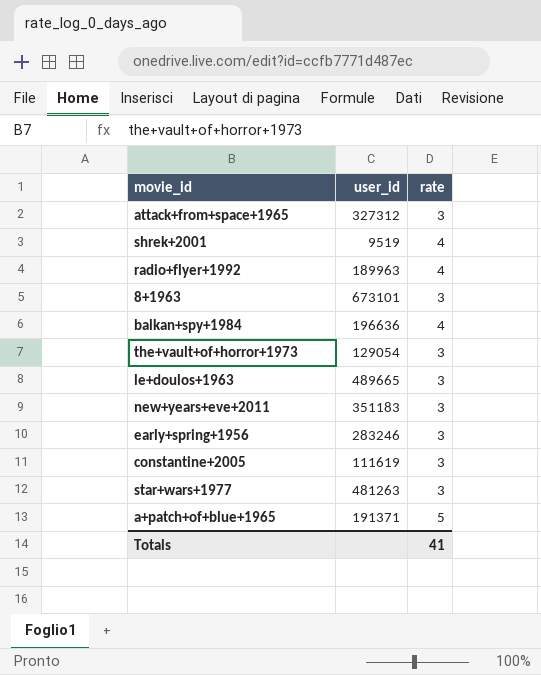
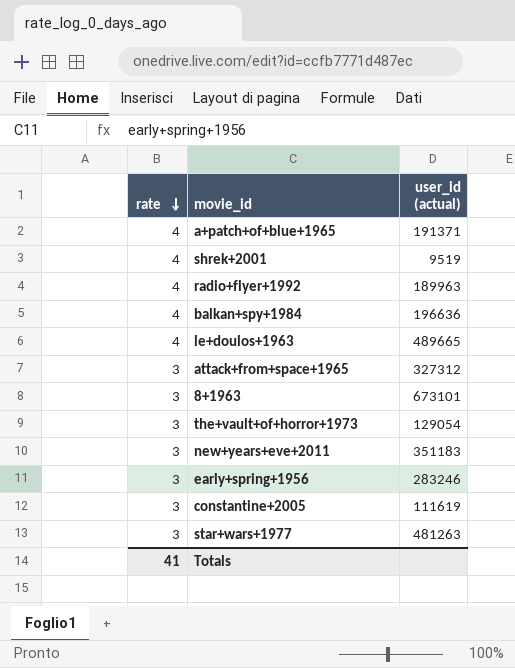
row order: none -> rate descending
column rate | position: 3 -> 1
column name: user_id -> user_id (actual)
a+patch+of+blue+1965 | rate: 5 -> 4
le+doulos+1963 | rate: 3 -> 4

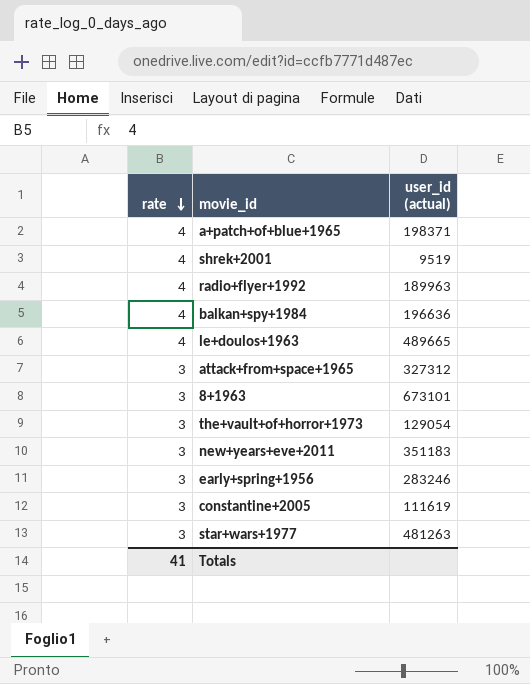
a+patch+of+blue+1965 | user_id (actual): 191371 -> 198371

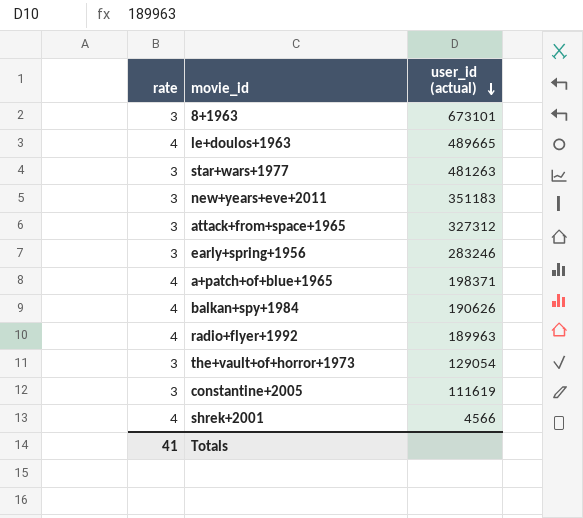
row order: rate descending -> user_id (actual) descending
balkan+spy+1984 | user_id (actual): 196636 -> 190626
shrek+2001 | user_id (actual): 9519 -> 4566

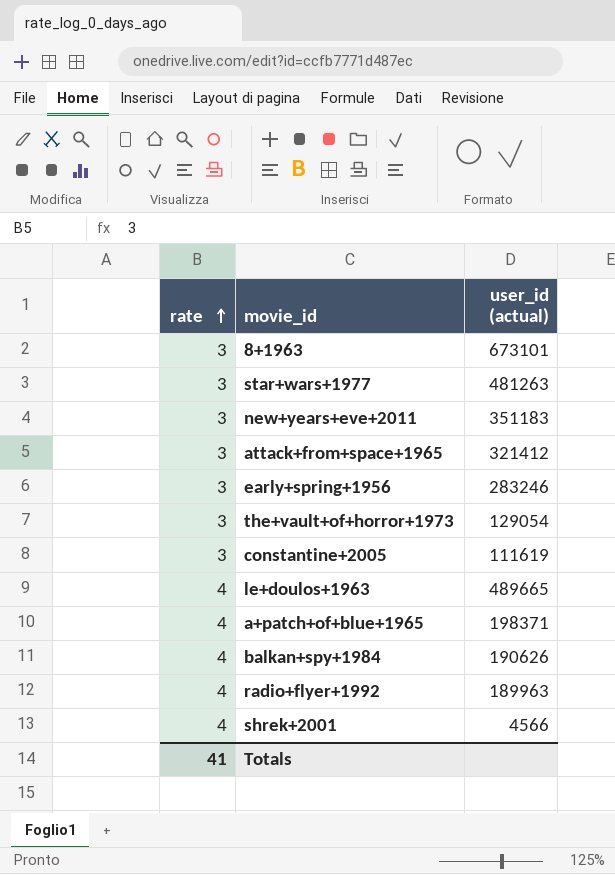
row order: user_id (actual) descending -> rate ascending
attack+from+space+1965 | user_id (actual): 327312 -> 321412

